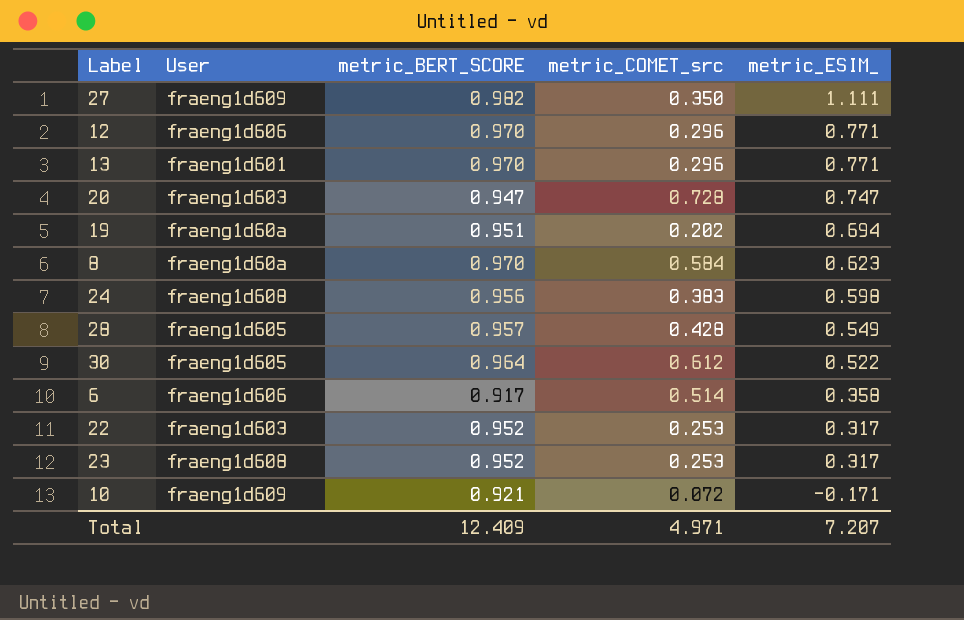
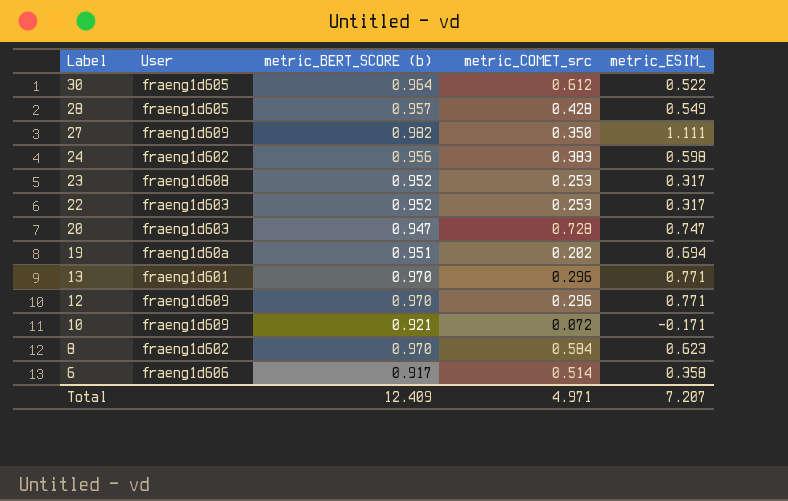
row order: metric_ESIM_ descending -> Label descending
column name: metric_BERT_SCORE -> metric_BERT_SCORE (b)
24 | User: fraeng1d608 -> fraeng1d602
12 | User: fraeng1d606 -> fraeng1d609
8 | User: fraeng1d60a -> fraeng1d602

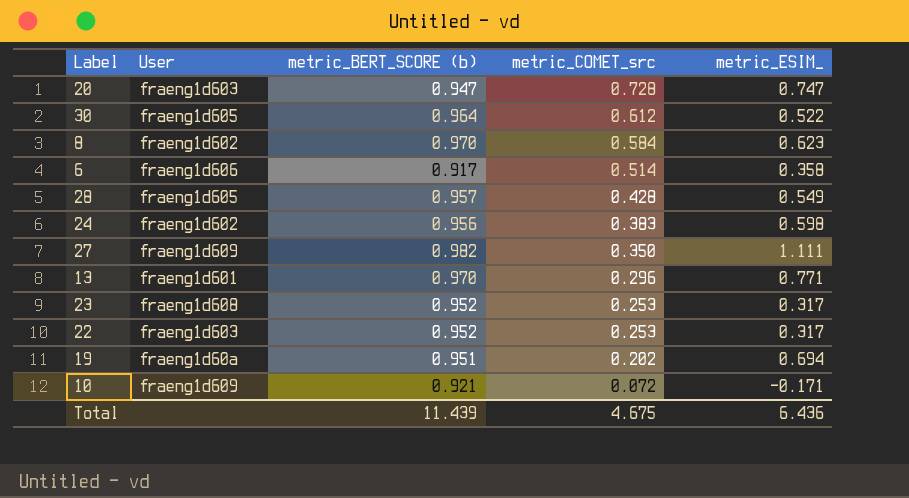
row order: Label descending -> metric_COMET_src descending
row 12: fraeng1d609 | 0.970 | 0.296 | 0.771 -> none
Total | metric_BERT_SCORE (b): 12.409 -> 11.439
Total | metric_COMET_src: 4.971 -> 4.675
Total | metric_ESIM_: 7.207 -> 6.436

